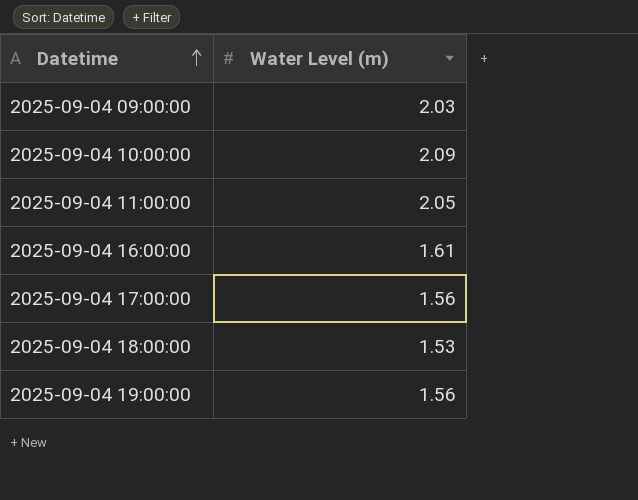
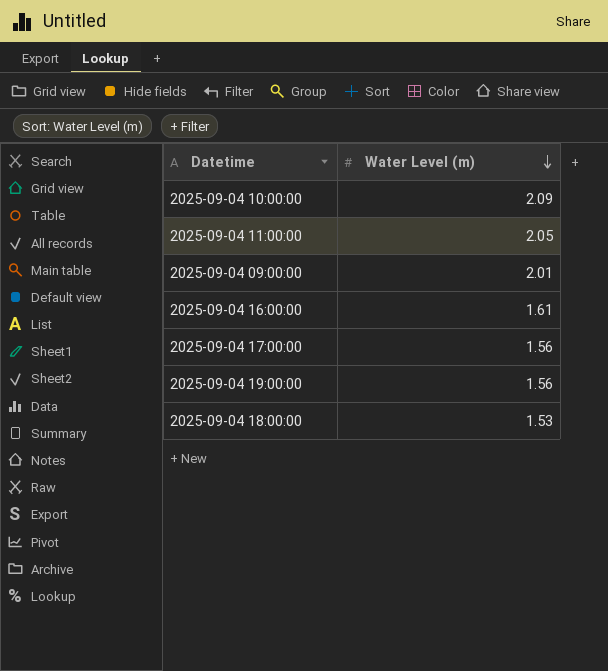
row order: Datetime ascending -> Water Level (m) descending
2025-09-04 09:00:00 | Water Level (m): 2.03 -> 2.01

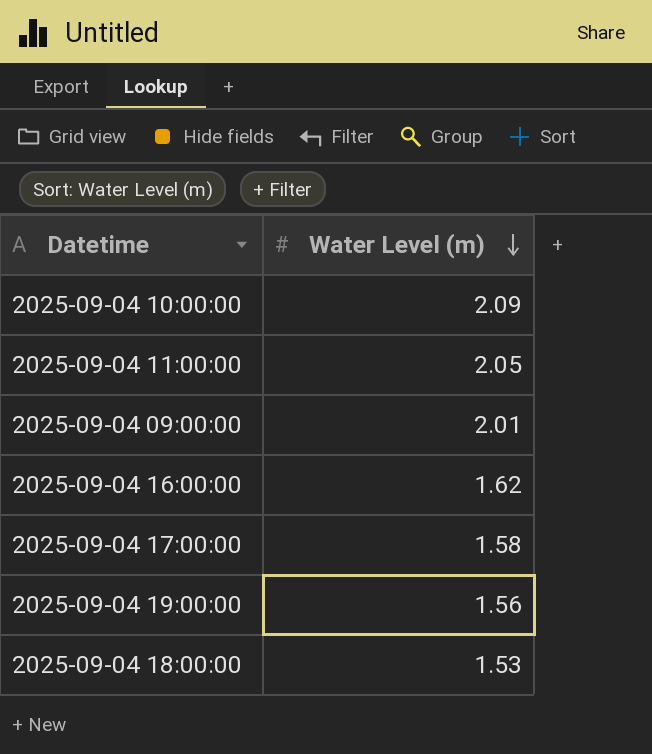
2025-09-04 16:00:00 | Water Level (m): 1.61 -> 1.62
2025-09-04 17:00:00 | Water Level (m): 1.56 -> 1.58

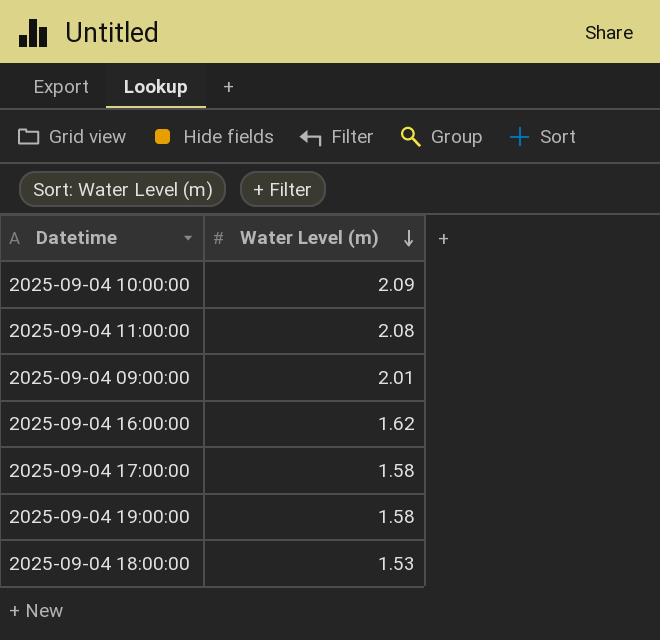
2025-09-04 11:00:00 | Water Level (m): 2.05 -> 2.08
2025-09-04 19:00:00 | Water Level (m): 1.56 -> 1.58

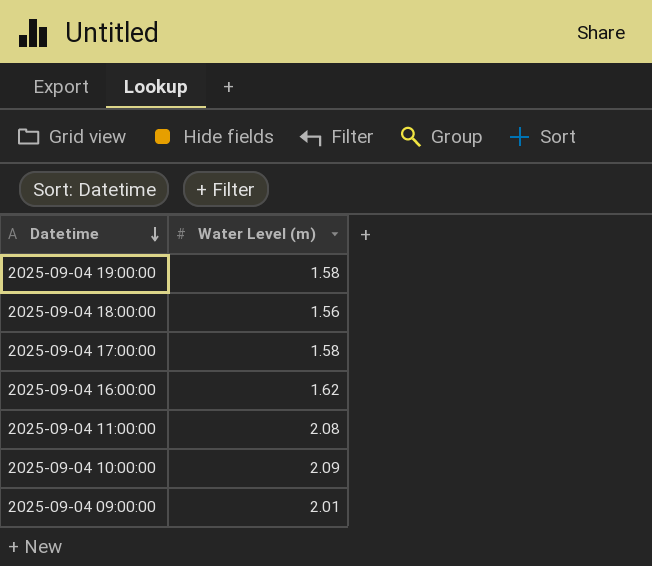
row order: Water Level (m) descending -> Datetime descending
2025-09-04 18:00:00 | Water Level (m): 1.53 -> 1.56

